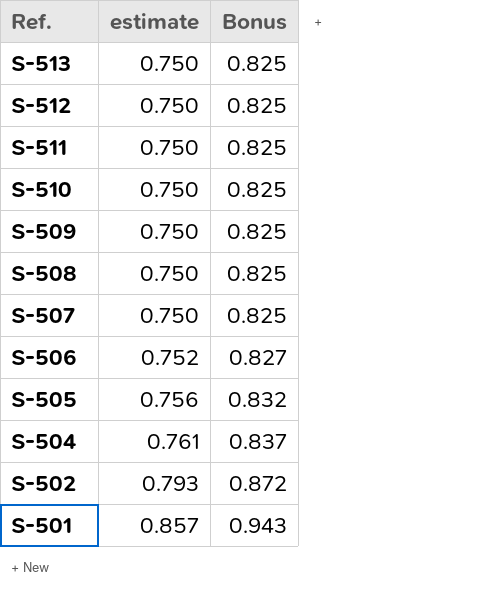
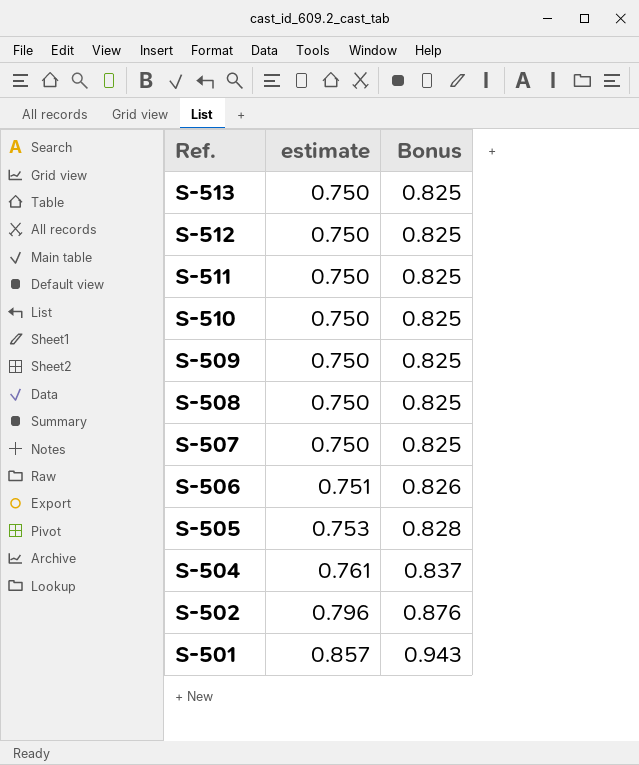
S-506 | estimate: 0.752 -> 0.751
S-506 | Bonus: 0.827 -> 0.826
S-505 | estimate: 0.756 -> 0.753
S-505 | Bonus: 0.832 -> 0.828
S-502 | estimate: 0.793 -> 0.796
S-502 | Bonus: 0.872 -> 0.876

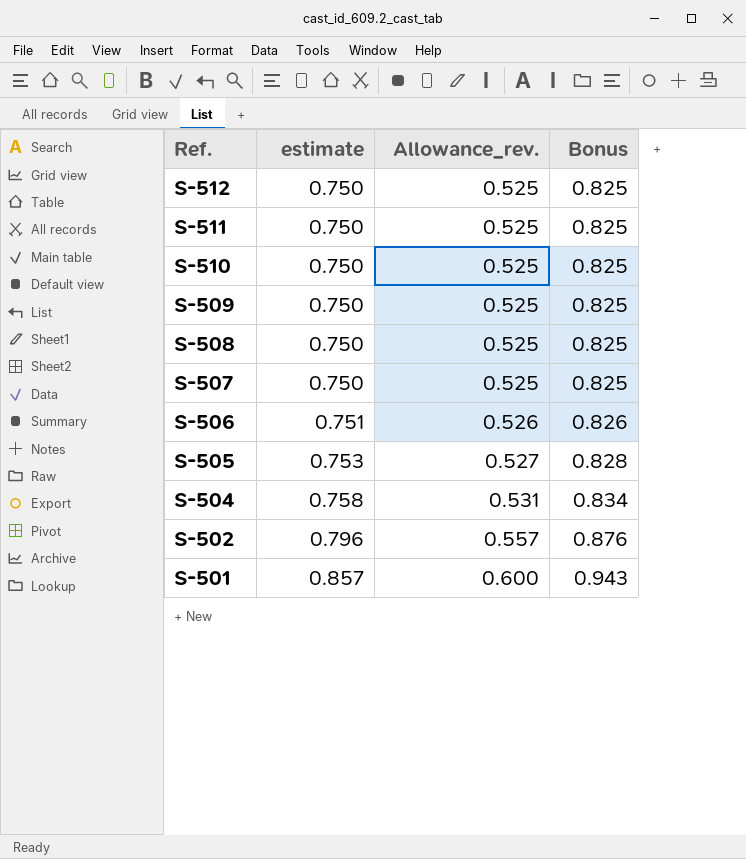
column Allowance_rev. | formula: none -> [estimate] * 0.7
row S-513: 0.750 | 0.825 -> none
S-504 | estimate: 0.761 -> 0.758
S-504 | Bonus: 0.837 -> 0.834

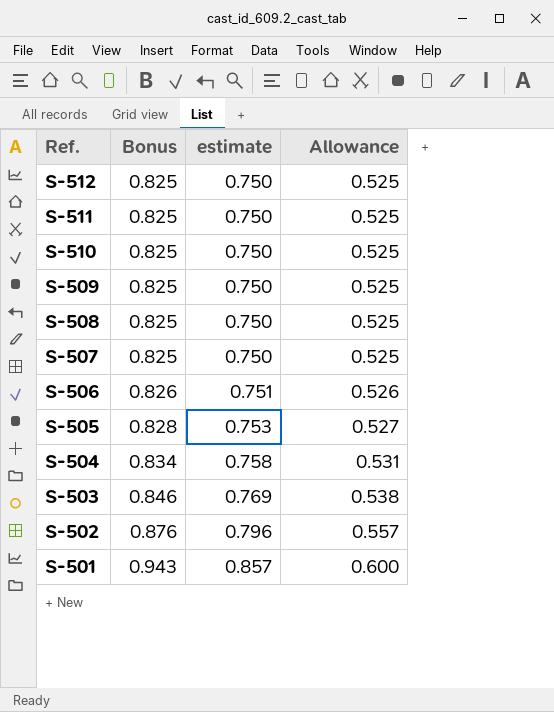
column Bonus | position: 4 -> 2
column name: Allowance_rev. -> Allowance
row S-503: none -> 0.846 | 0.769 | 0.538

